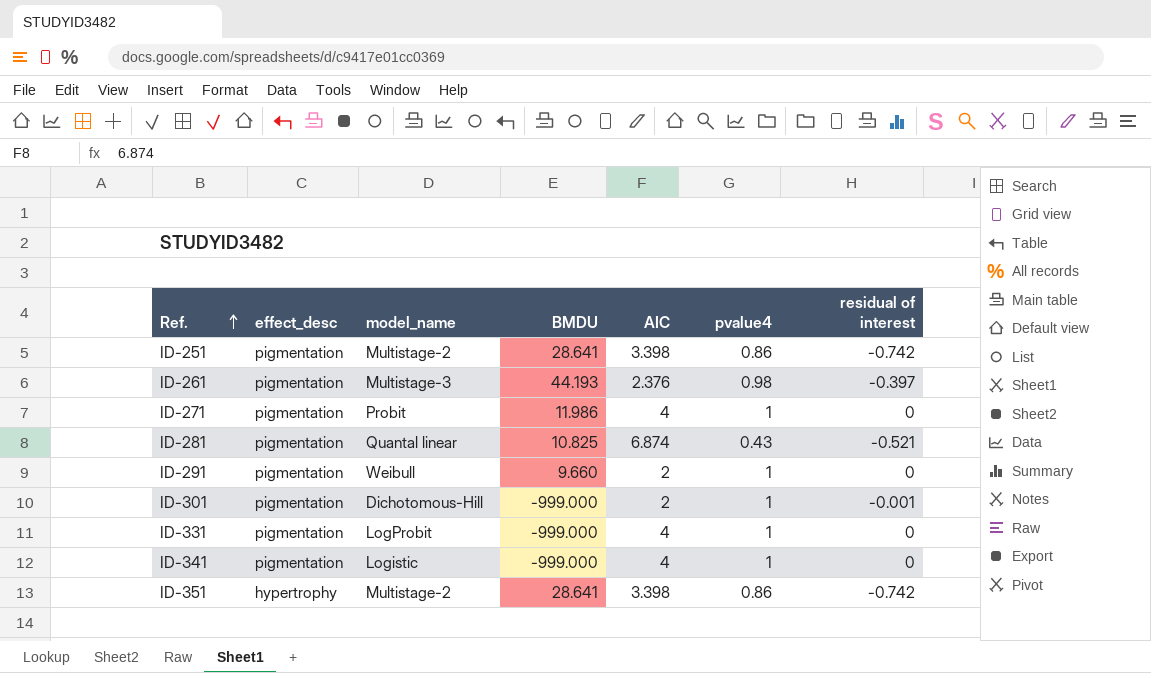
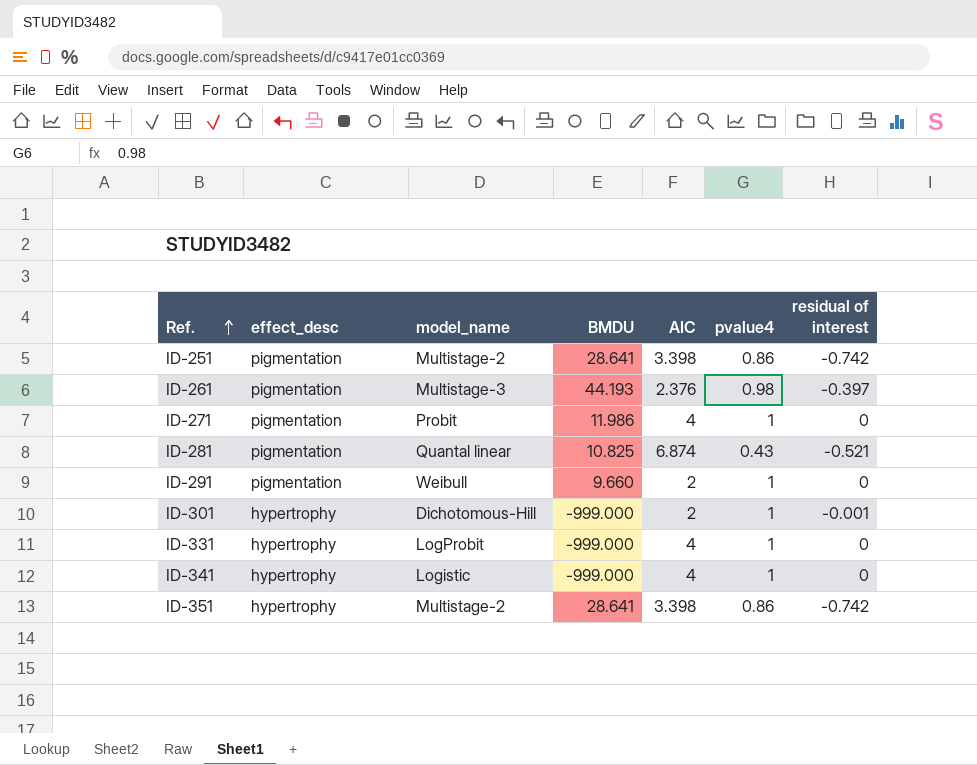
ID-301 | effect_desc: pigmentation -> hypertrophy
ID-331 | effect_desc: pigmentation -> hypertrophy
ID-341 | effect_desc: pigmentation -> hypertrophy

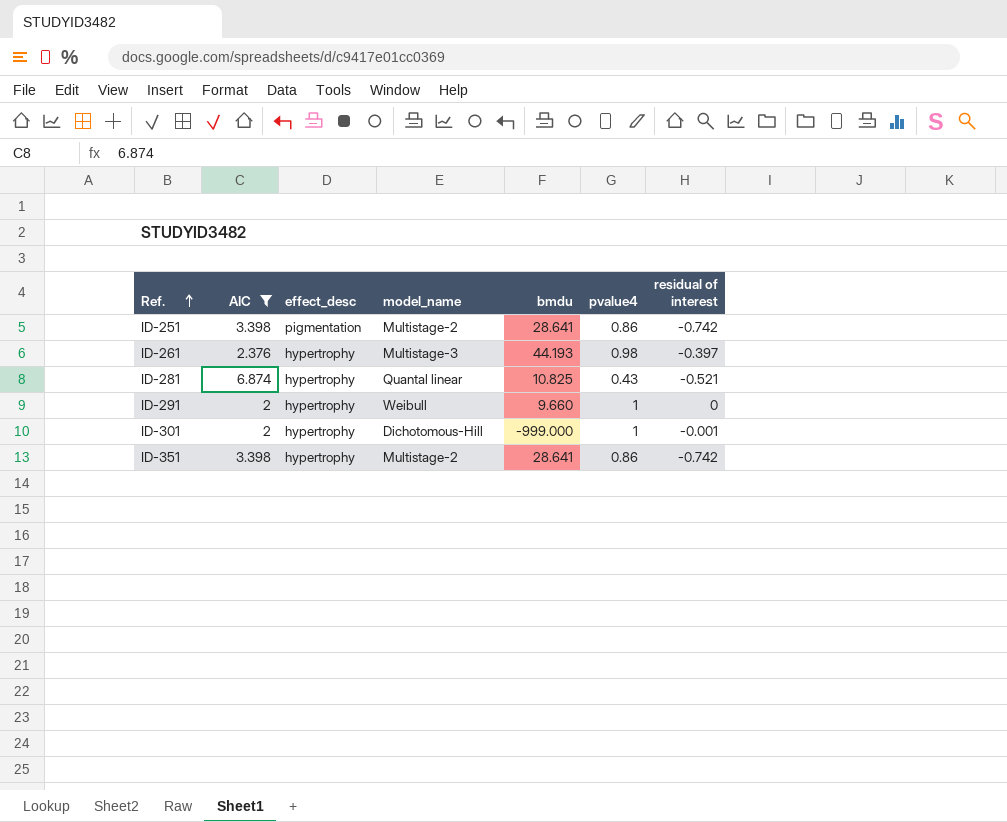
filter: none -> AIC != 4
column AIC | position: 5 -> 2
column name: BMDU -> bmdu
ID-261 | effect_desc: pigmentation -> hypertrophy
ID-281 | effect_desc: pigmentation -> hypertrophy
ID-291 | effect_desc: pigmentation -> hypertrophy

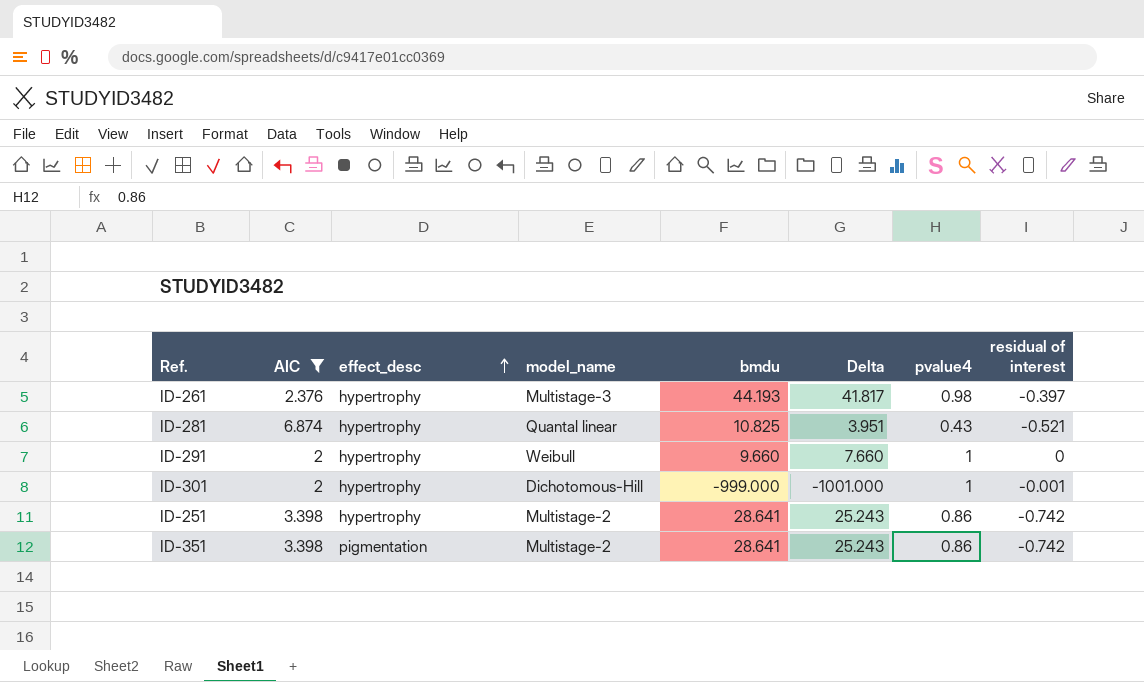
row order: Ref. ascending -> effect_desc ascending
column Delta | formula: none -> [bmdu] - [AIC]
ID-251 | effect_desc: pigmentation -> hypertrophy
ID-351 | effect_desc: hypertrophy -> pigmentation

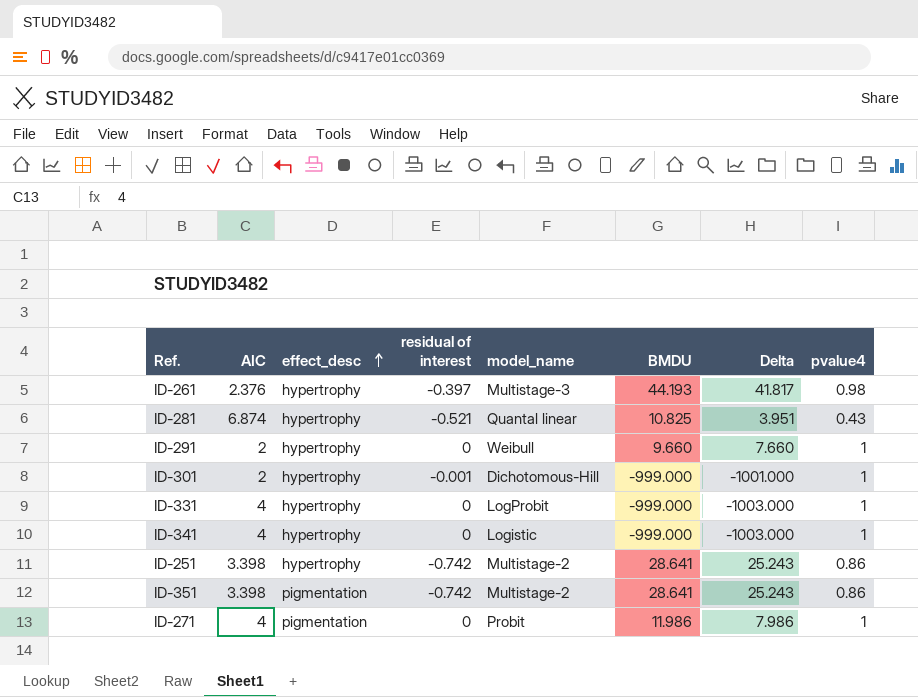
filter: AIC != 4 -> none
column residual of interest | position: 8 -> 4
column name: bmdu -> BMDU

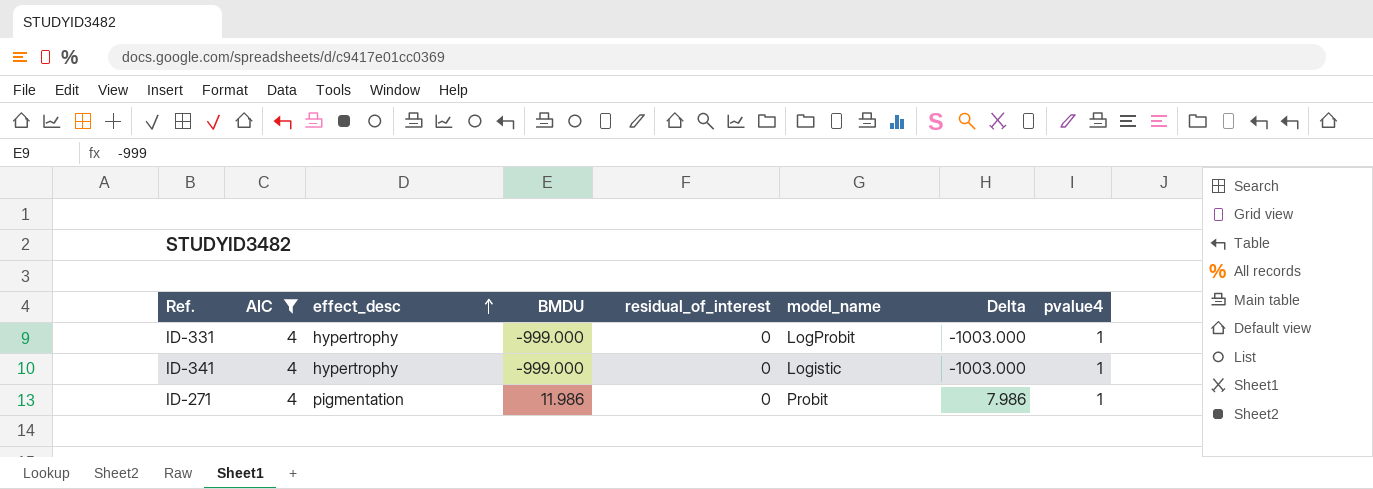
filter: none -> AIC = 4
column BMDU | position: 6 -> 4
column name: residual of interest -> residual_of_interest

